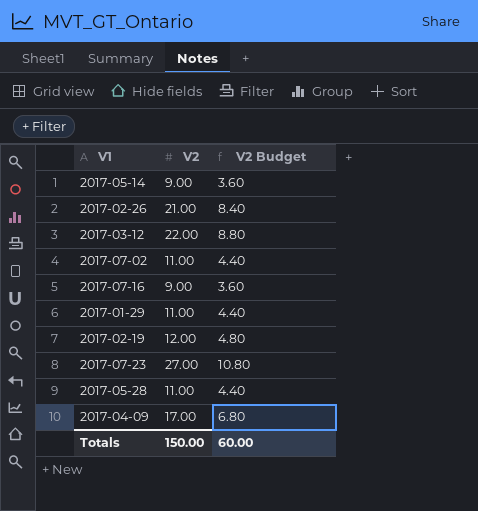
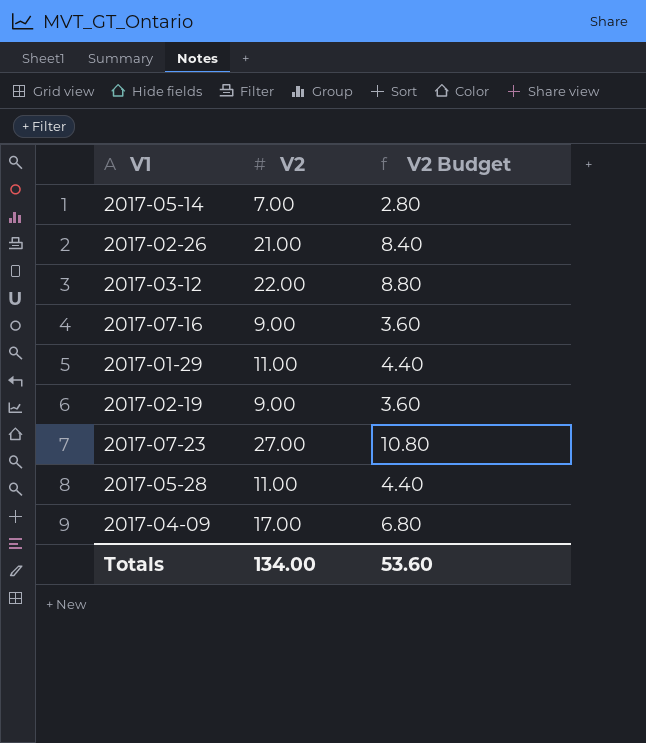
row 2017-07-02: 11.00 | 4.40 -> none
2017-05-14 | V2: 9.00 -> 7.00
2017-05-14 | V2 Budget: 3.60 -> 2.80
2017-02-19 | V2: 12.00 -> 9.00
2017-02-19 | V2 Budget: 4.80 -> 3.60
Totals | V2: 150.00 -> 134.00
Totals | V2 Budget: 60.00 -> 53.60

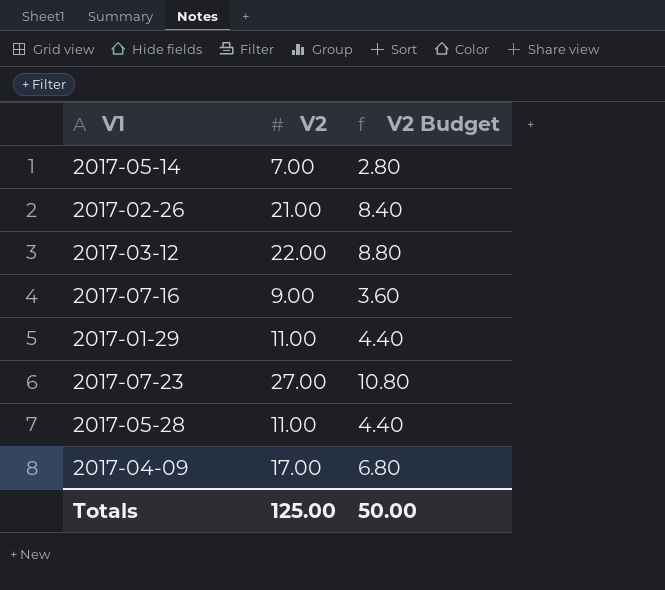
row 2017-02-19: 9.00 | 3.60 -> none
Totals | V2: 134.00 -> 125.00
Totals | V2 Budget: 53.60 -> 50.00

